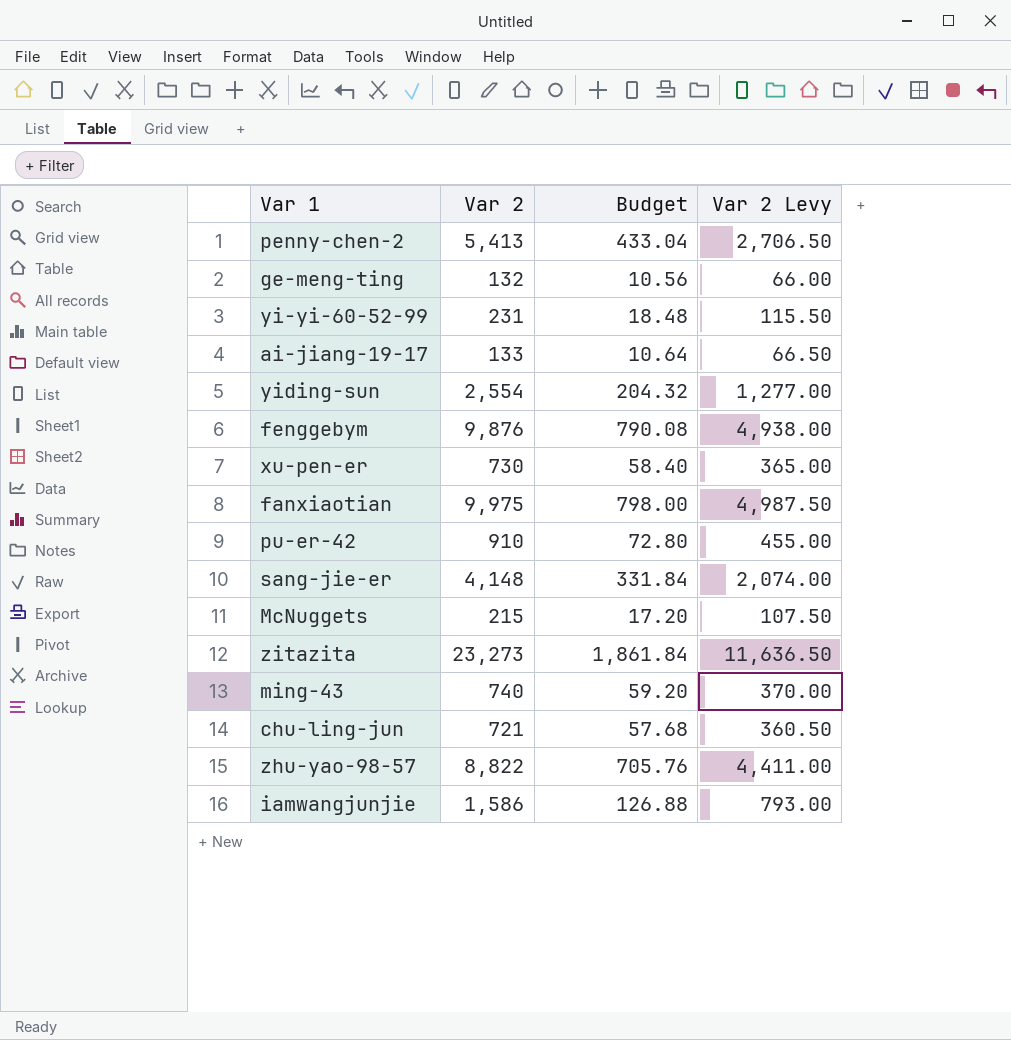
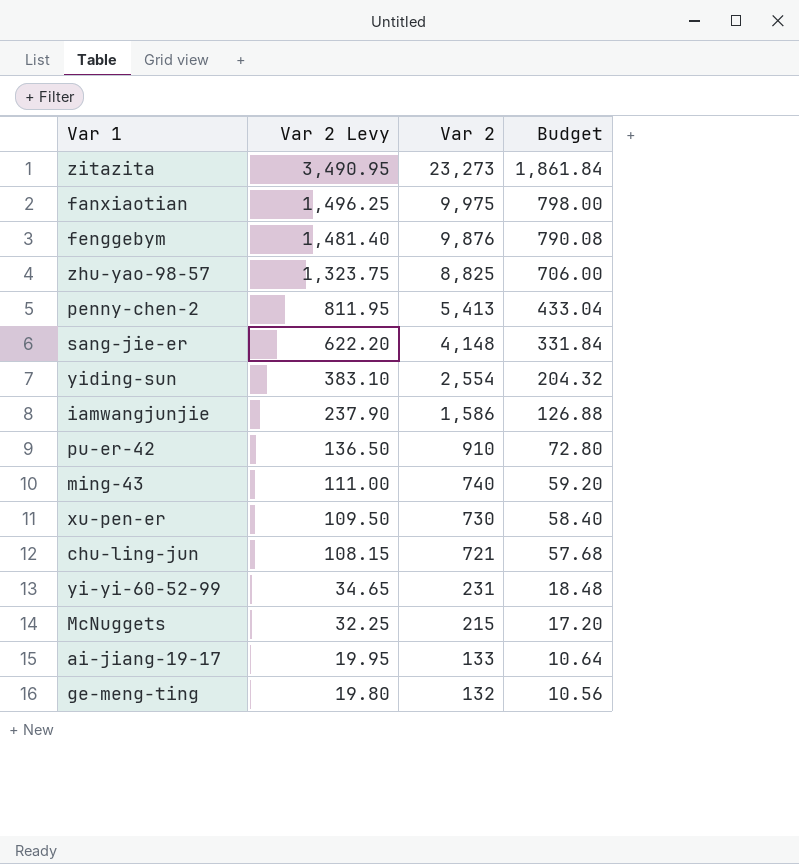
row order: none -> Var 2 Levy descending
column Var 2 Levy | formula: [Var 2] * 0.5 -> [Var 2] * 0.15
column Var 2 Levy | position: 4 -> 2
zhu-yao-98-57 | Var 2: 8,822 -> 8,825
zhu-yao-98-57 | Budget: 705.76 -> 706.00

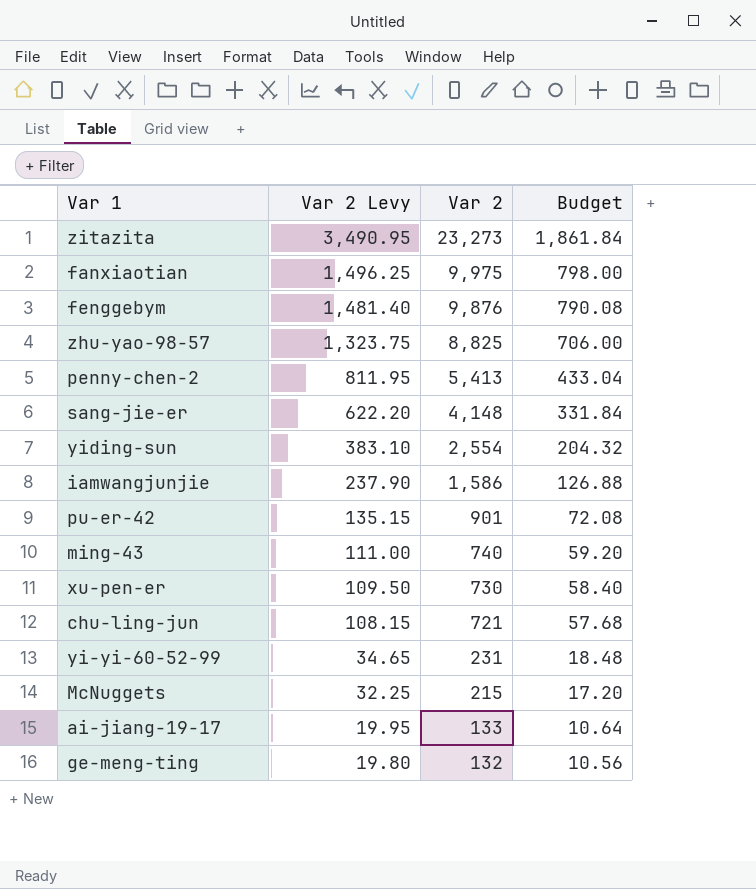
pu-er-42 | Var 2 Levy: 136.50 -> 135.15
pu-er-42 | Var 2: 910 -> 901
pu-er-42 | Budget: 72.80 -> 72.08

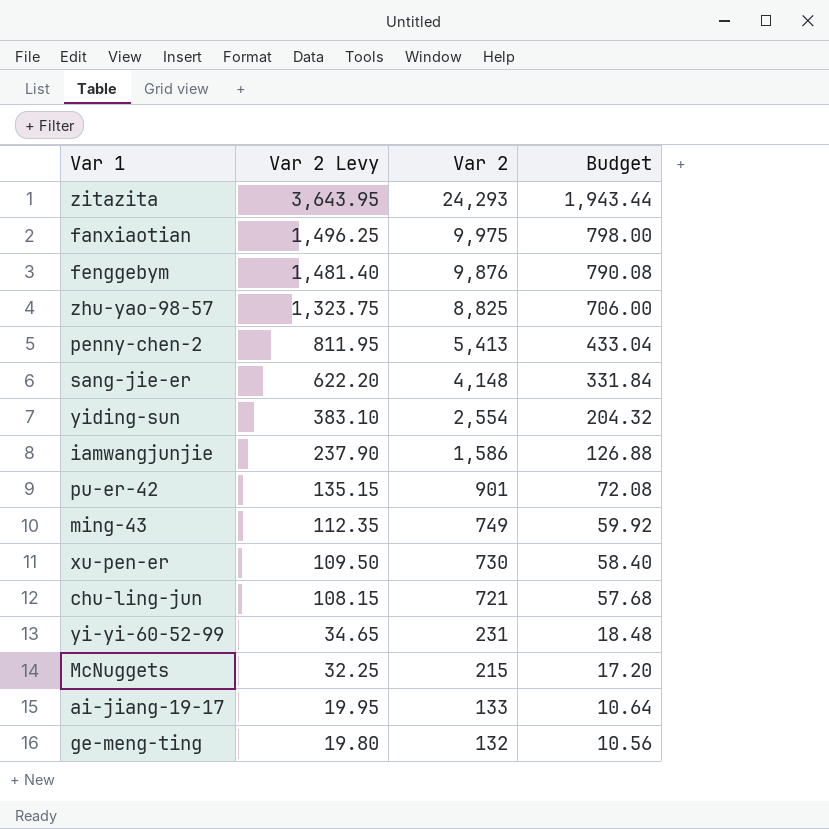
zitazita | Var 2 Levy: 3,490.95 -> 3,643.95
zitazita | Var 2: 23,273 -> 24,293
zitazita | Budget: 1,861.84 -> 1,943.44
ming-43 | Var 2 Levy: 111.00 -> 112.35
ming-43 | Var 2: 740 -> 749
ming-43 | Budget: 59.20 -> 59.92

